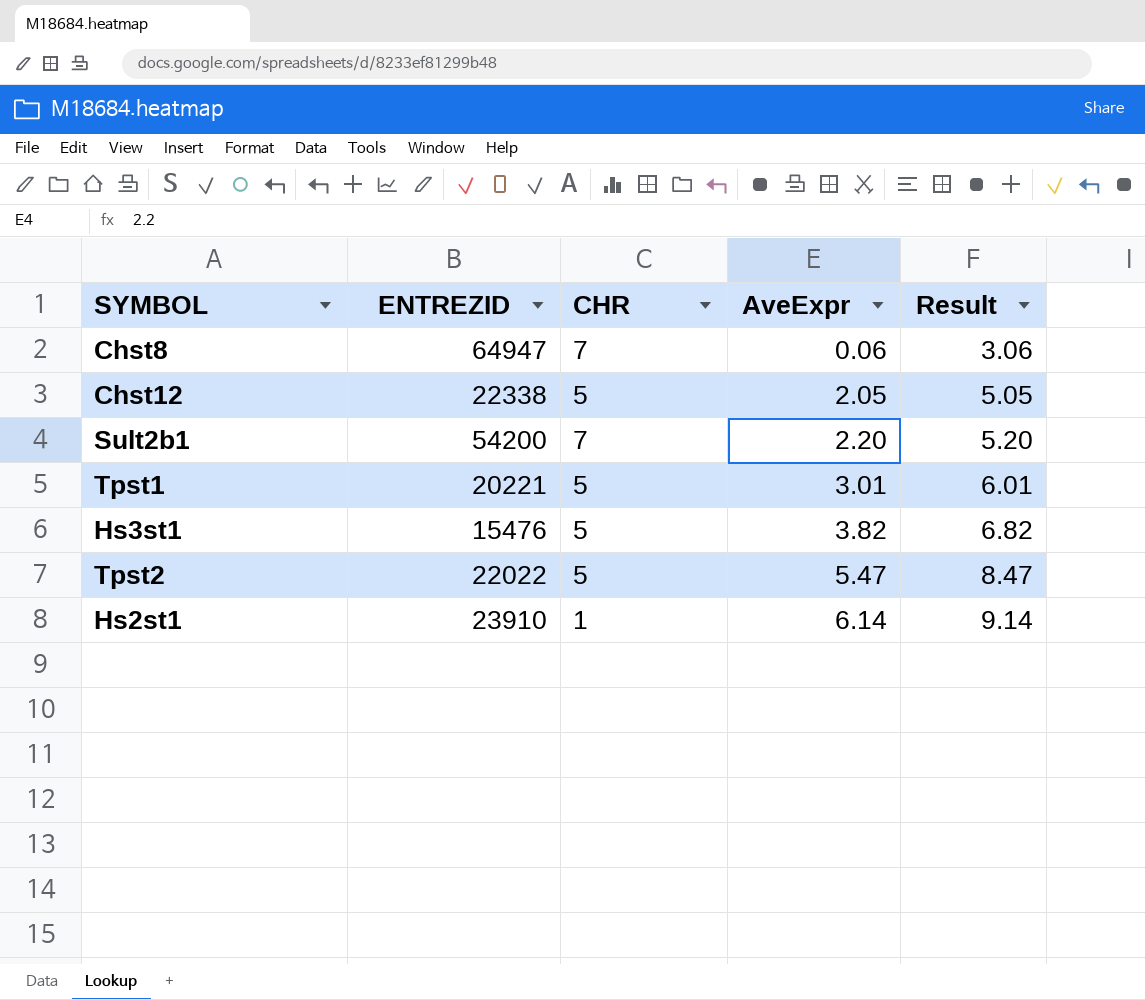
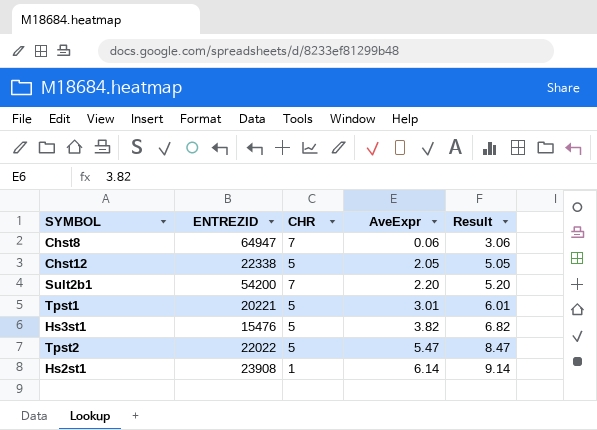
Hs2st1 | ENTREZID: 23910 -> 23908

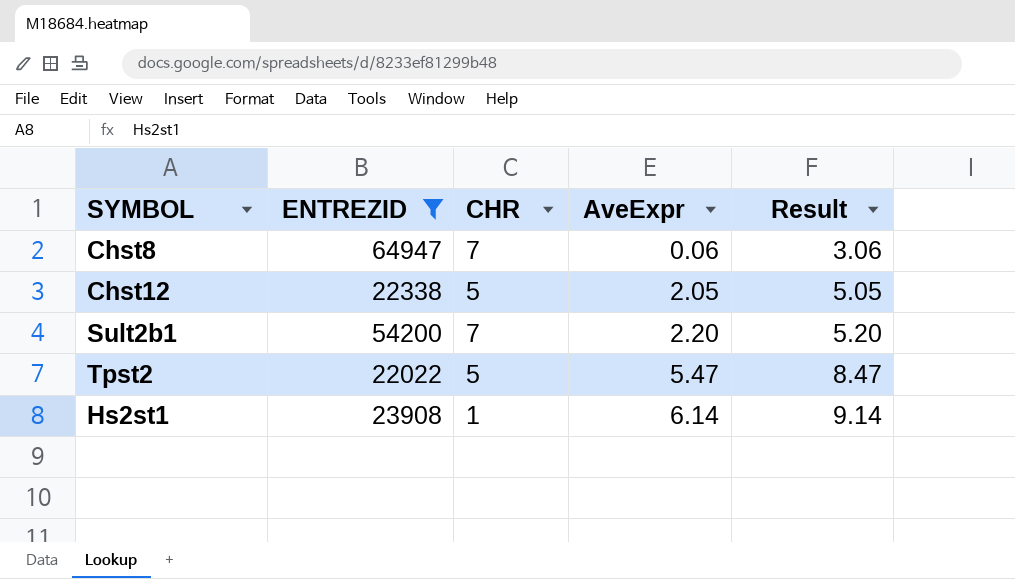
filter: none -> ENTREZID >= 22022

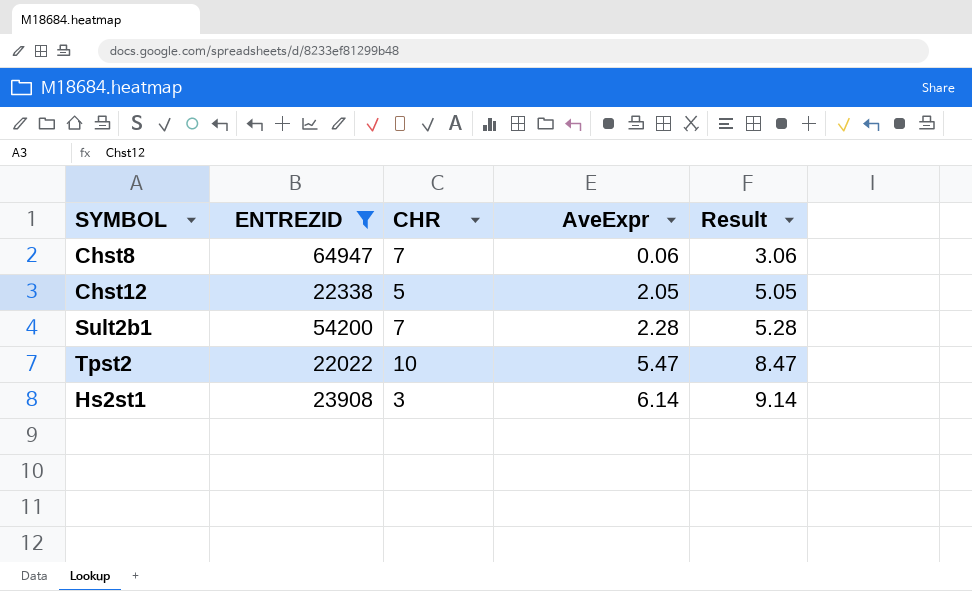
Sult2b1 | AveExpr: 2.20 -> 2.28
Sult2b1 | Result: 5.20 -> 5.28
Tpst2 | CHR: 5 -> 10
Hs2st1 | CHR: 1 -> 3

